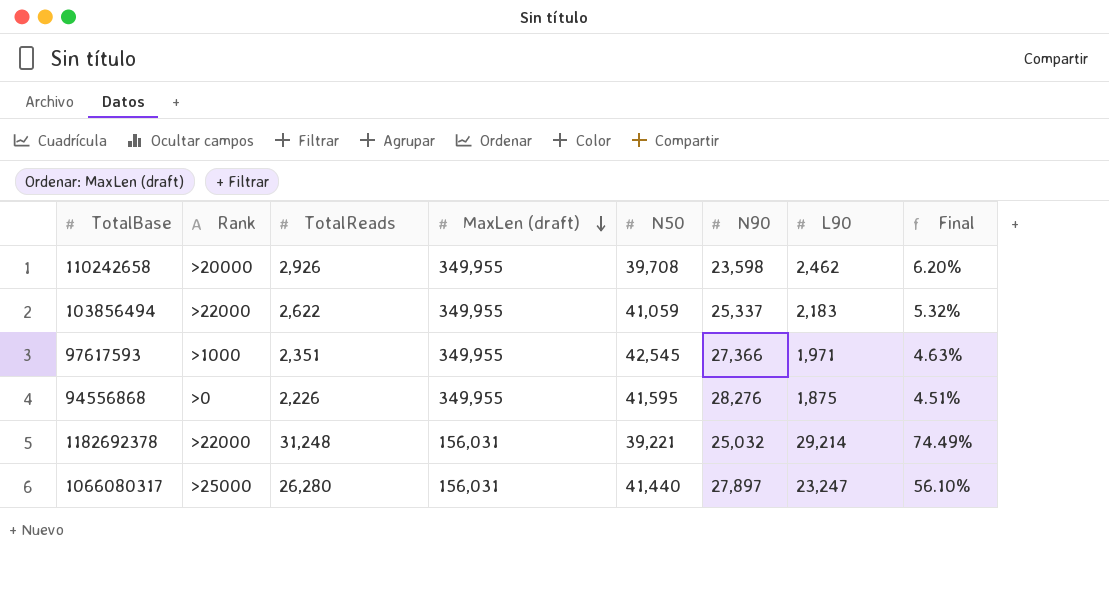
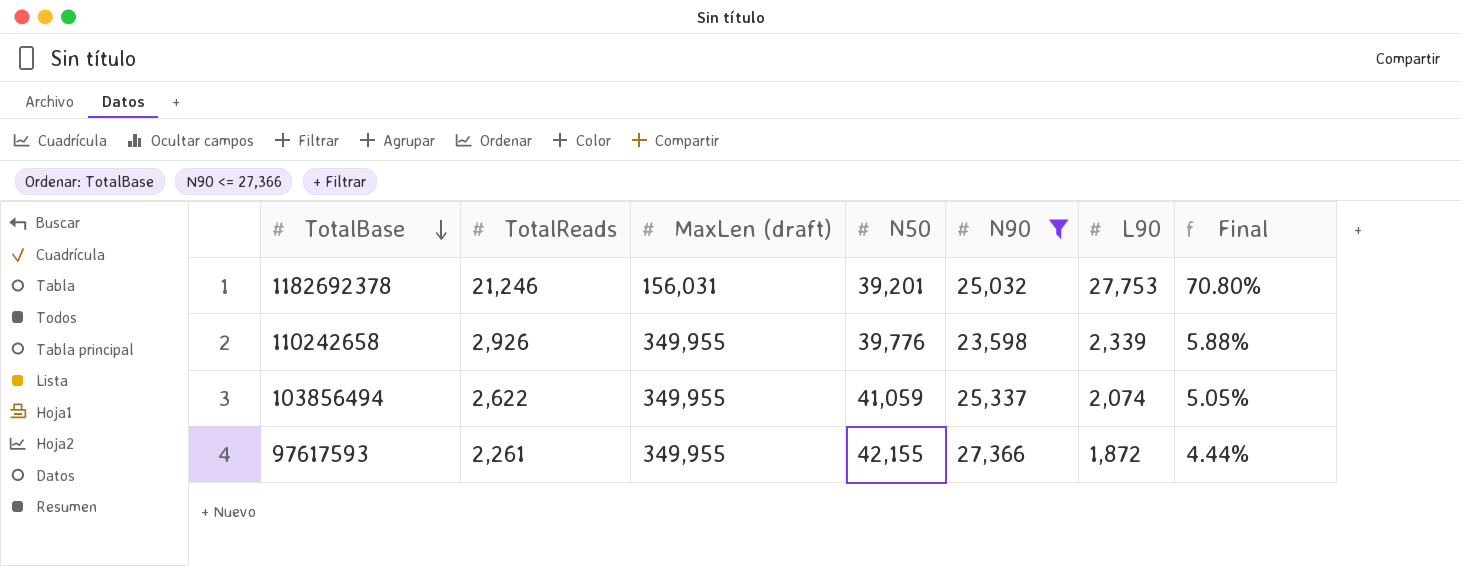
filter: none -> N90 <= 27,366
row order: MaxLen (draft) descending -> TotalBase descending
column Rank | position: 2 -> none
1182692378 | TotalReads: 31,248 -> 21,246
1182692378 | N50: 39,221 -> 39,201
1182692378 | L90: 29,214 -> 27,753
1182692378 | Final: 74.49% -> 70.80%
110242658 | N50: 39,708 -> 39,776
110242658 | L90: 2,462 -> 2,339
110242658 | Final: 6.20% -> 5.88%
103856494 | L90: 2,183 -> 2,074
103856494 | Final: 5.32% -> 5.05%
97617593 | TotalReads: 2,351 -> 2,261
97617593 | N50: 42,545 -> 42,155
97617593 | L90: 1,971 -> 1,872
97617593 | Final: 4.63% -> 4.44%

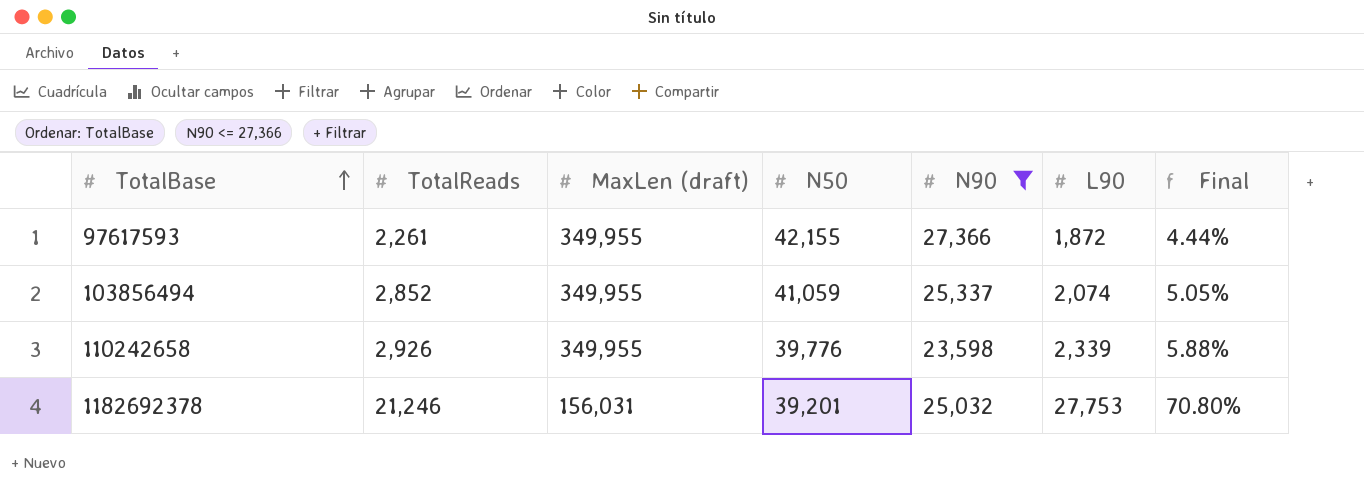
row order: TotalBase descending -> TotalBase ascending
103856494 | TotalReads: 2,622 -> 2,852

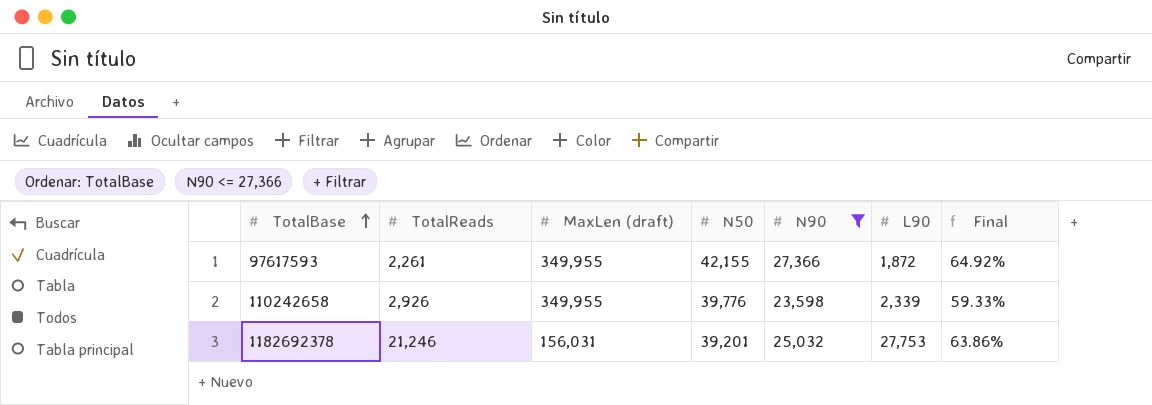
column Final | formula: [L90] / [N50] -> [N90] / [N50]
row 103856494: 2,852 | 349,955 | 41,059 | 25,337 | 2,074 | 5.05% -> none

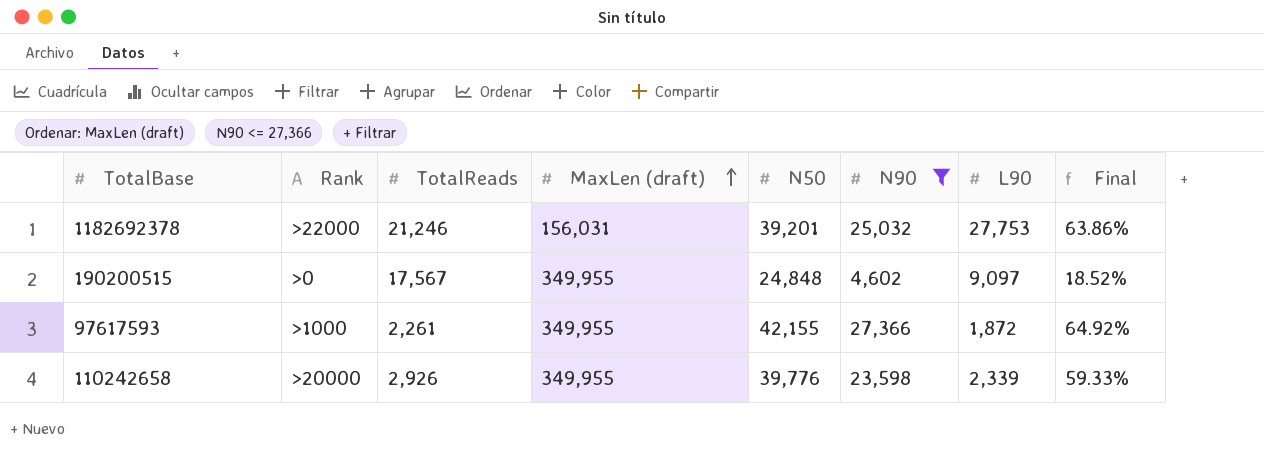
row order: TotalBase ascending -> MaxLen (draft) ascending
column Rank | position: none -> 2
row 190200515: none -> >0 | 17,567 | 349,955 | 24,848 | 4,602 | 9,097 | 18.52%

